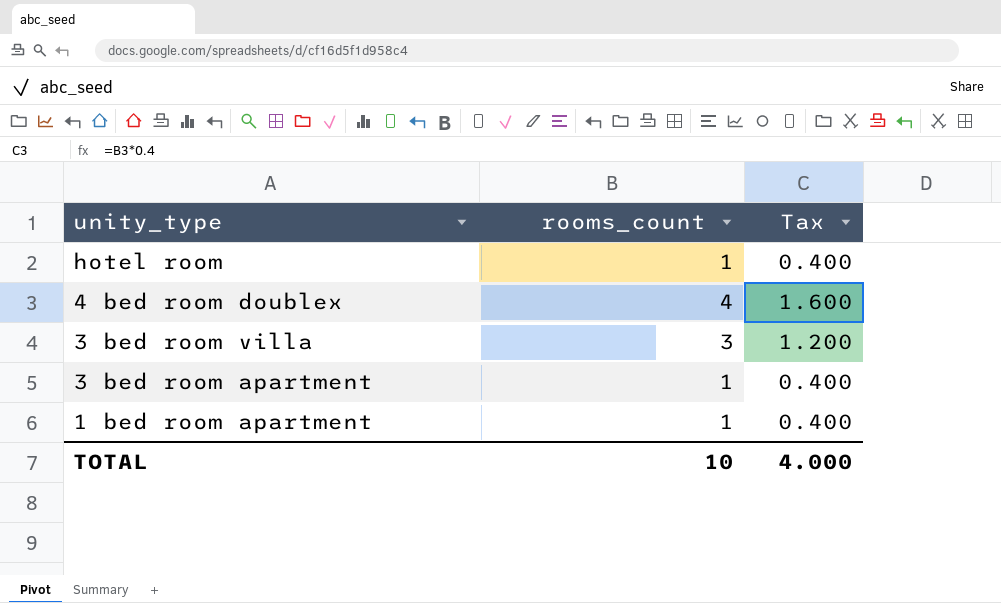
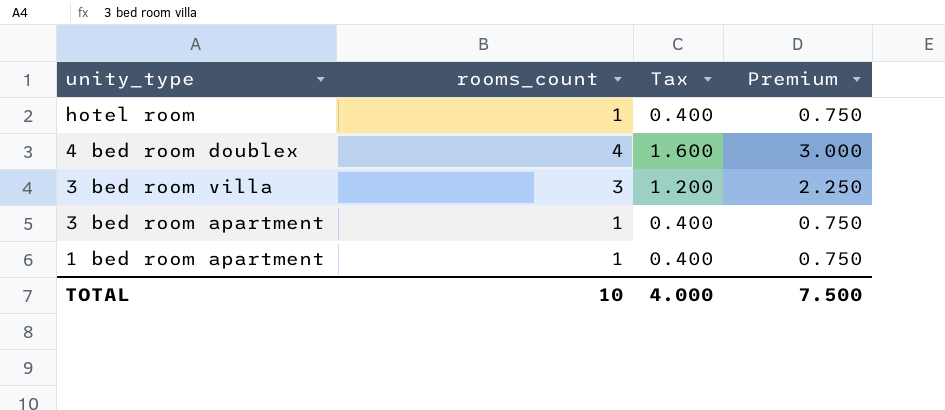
column Premium | formula: none -> [rooms_count] * 0.75

